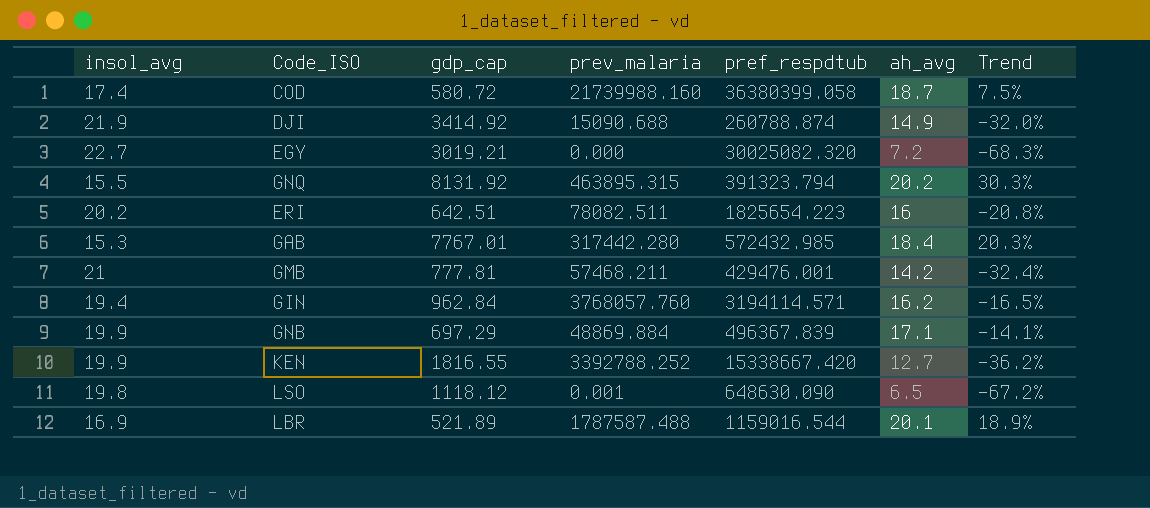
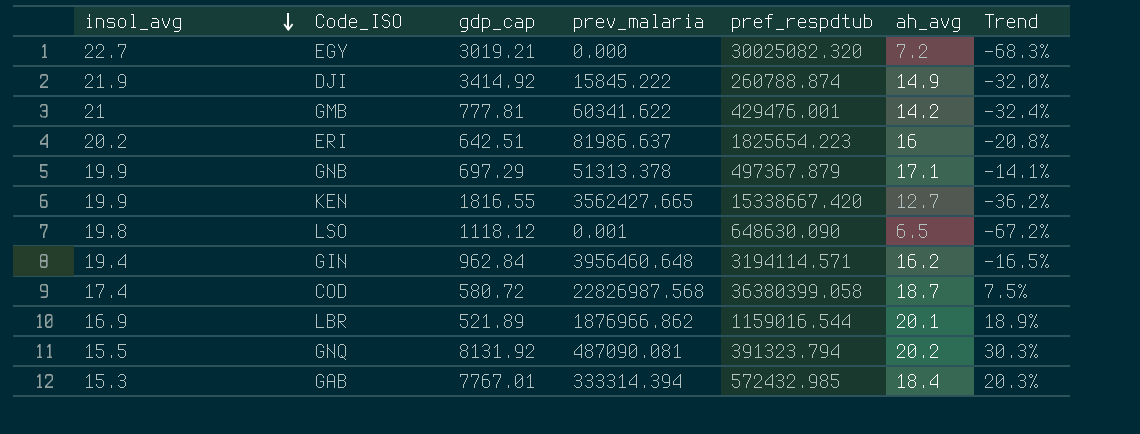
row order: none -> insol_avg descending
DJI | prev_malaria: 15090.688 -> 15845.222
GMB | prev_malaria: 57468.211 -> 60341.622
ERI | prev_malaria: 78082.511 -> 81986.637
GNB | prev_malaria: 48869.884 -> 51313.378
GNB | pref_respdtub: 496367.839 -> 497367.879
KEN | prev_malaria: 3392788.252 -> 3562427.665
GIN | prev_malaria: 3768057.760 -> 3956460.648
COD | prev_malaria: 21739988.160 -> 22826987.568
LBR | prev_malaria: 1787587.488 -> 1876966.862
GNQ | prev_malaria: 463895.315 -> 487090.081
GAB | prev_malaria: 317442.280 -> 333314.394

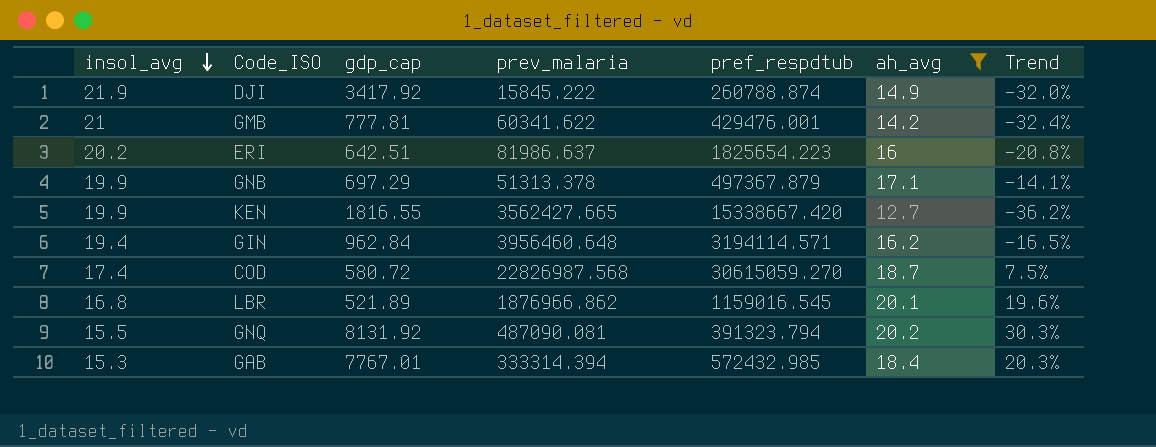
filter: none -> ah_avg >= 12.7
DJI | gdp_cap: 3414.92 -> 3417.92
COD | pref_respdtub: 36380399.058 -> 30615059.270
LBR | insol_avg: 16.9 -> 16.8
LBR | pref_respdtub: 1159016.544 -> 1159016.545
LBR | Trend: 18.9% -> 19.6%

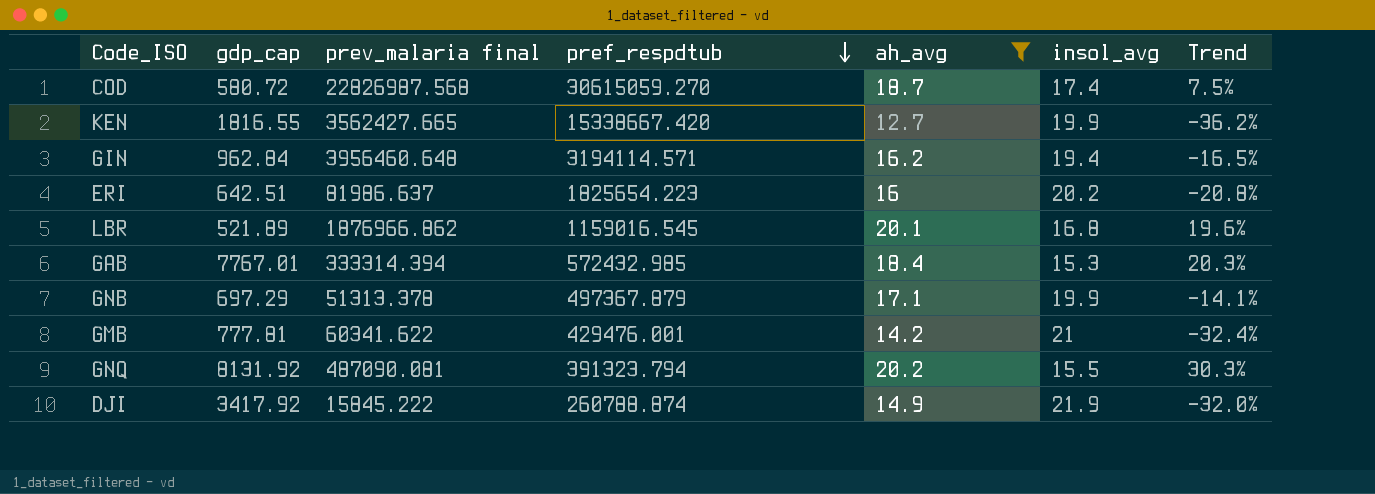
row order: insol_avg descending -> pref_respdtub descending
column name: prev_malaria -> prev_malaria final
column insol_avg | position: 1 -> 6

